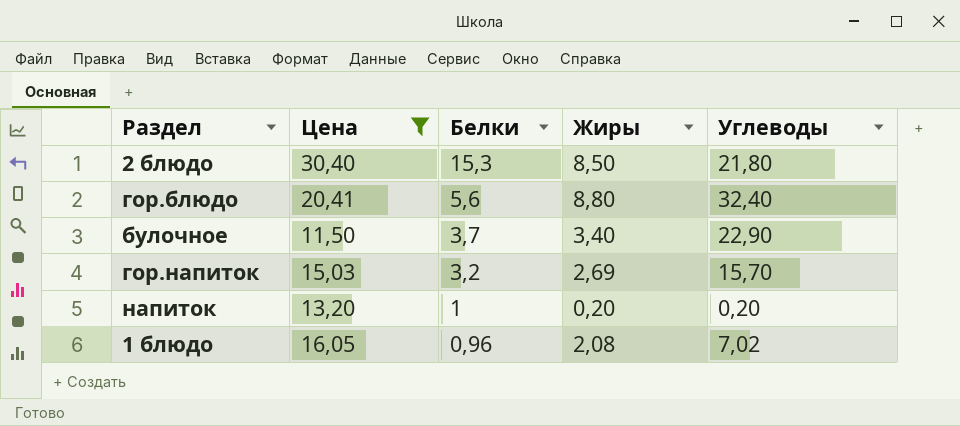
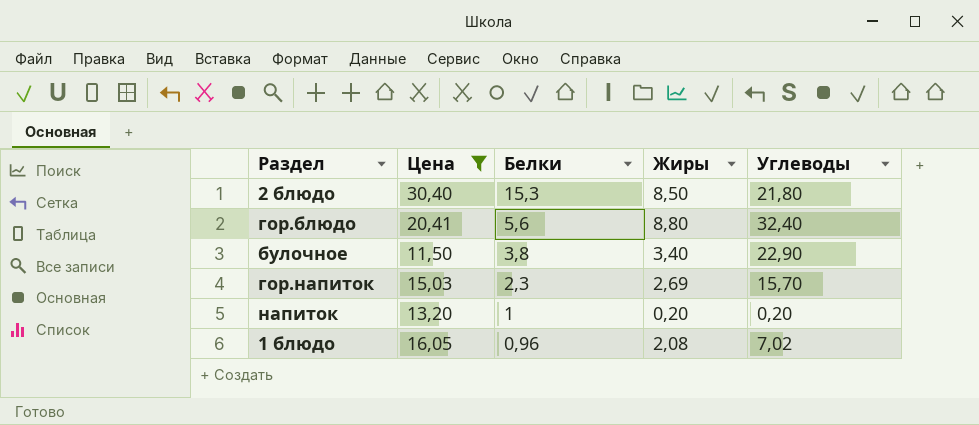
булочное | Белки: 3,7 -> 3,8
гор.напиток | Белки: 3,2 -> 2,3

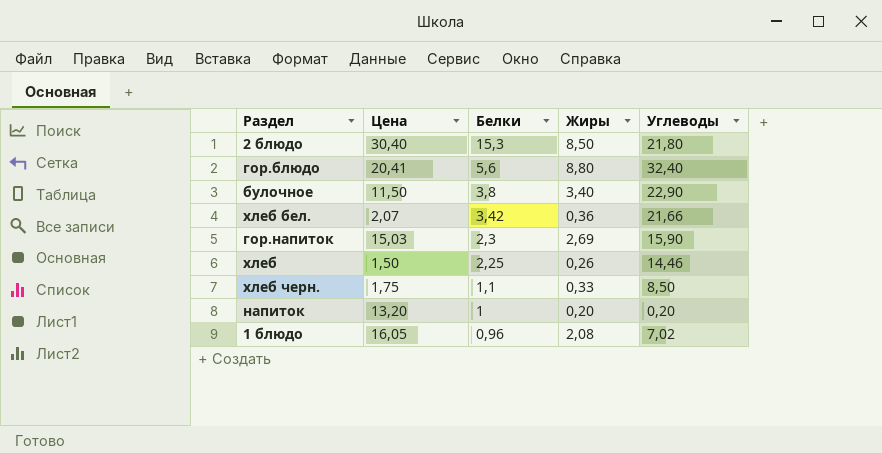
filter: Цена >= 11,50 -> none
гор.напиток | Углеводы: 15,70 -> 15,90

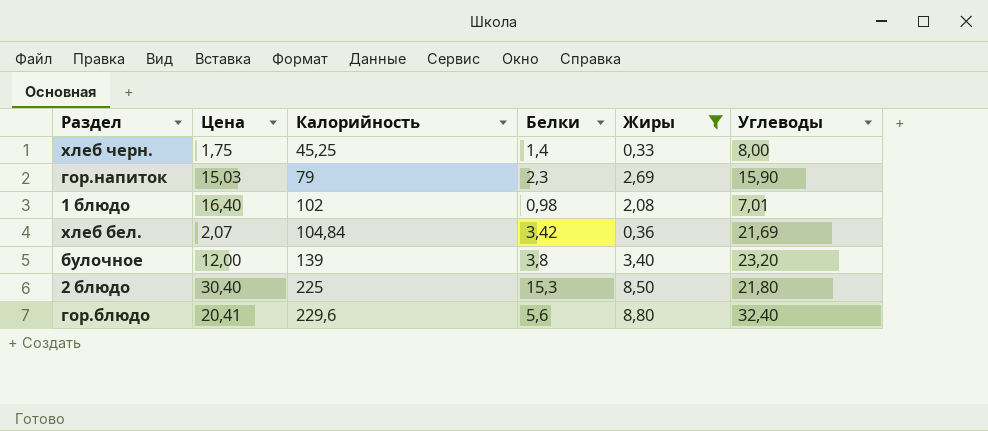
filter: none -> Жиры >= 0,33
row order: Белки descending -> Калорийность ascending
column Калорийность | position: none -> 3
хлеб черн. | Белки: 1,1 -> 1,4
хлеб черн. | Углеводы: 8,50 -> 8,00
1 блюдо | Цена: 16,05 -> 16,40
1 блюдо | Белки: 0,96 -> 0,98
1 блюдо | Углеводы: 7,02 -> 7,01
хлеб бел. | Углеводы: 21,66 -> 21,69
булочное | Цена: 11,50 -> 12,00
булочное | Углеводы: 22,90 -> 23,20

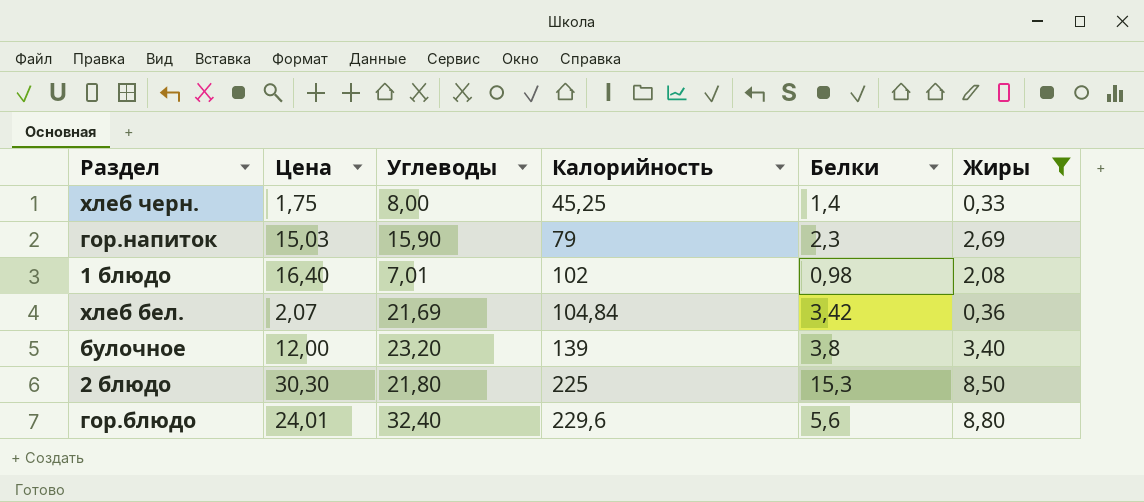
column Углеводы | position: 6 -> 3
2 блюдо | Цена: 30,40 -> 30,30
гор.блюдо | Цена: 20,41 -> 24,01

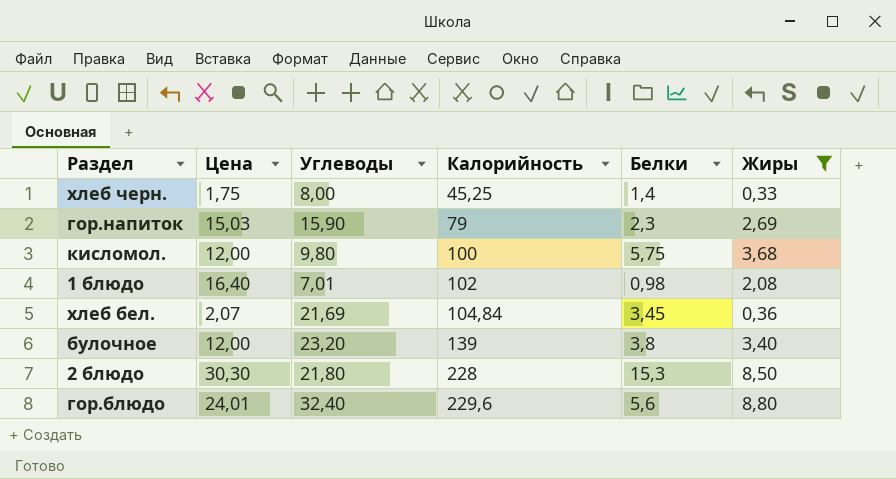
row кисломол.: none -> 12,00 | 9,80 | 100 | 5,75 | 3,68
хлеб бел. | Белки: 3,42 -> 3,45
2 блюдо | Калорийность: 225 -> 228

